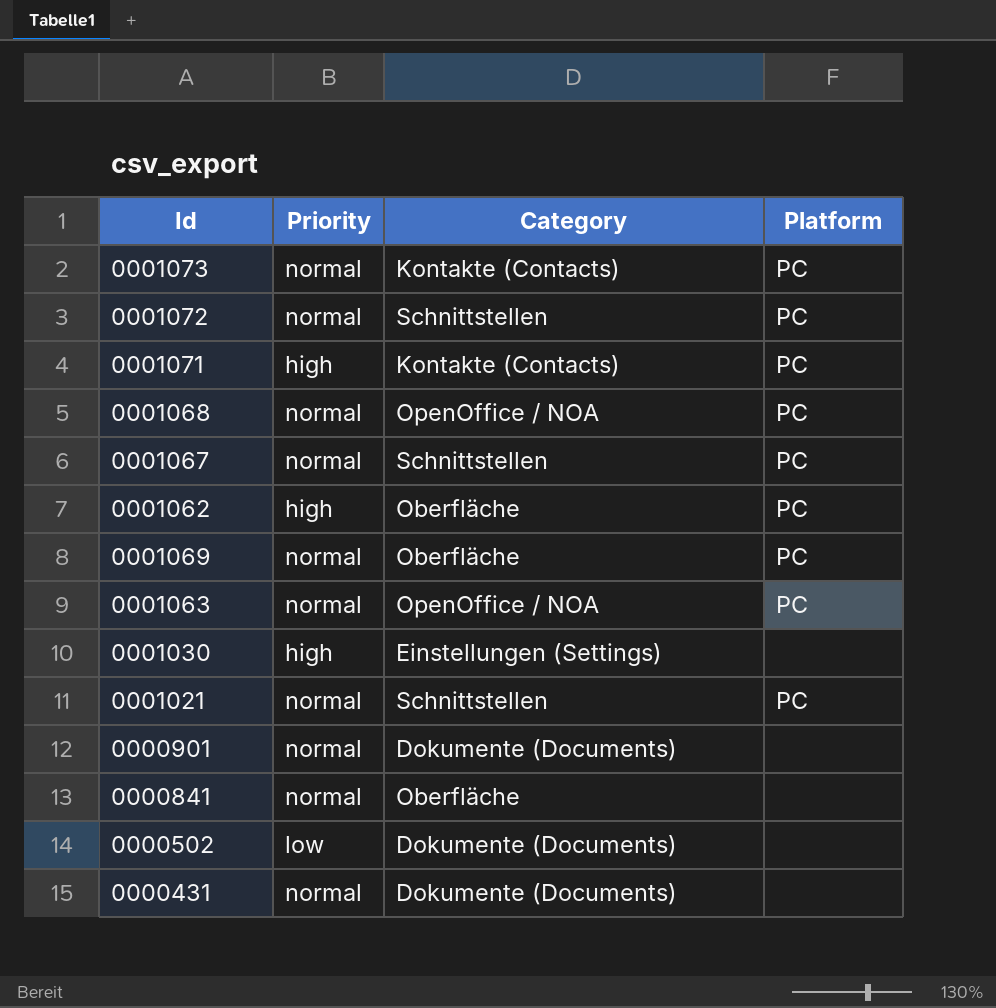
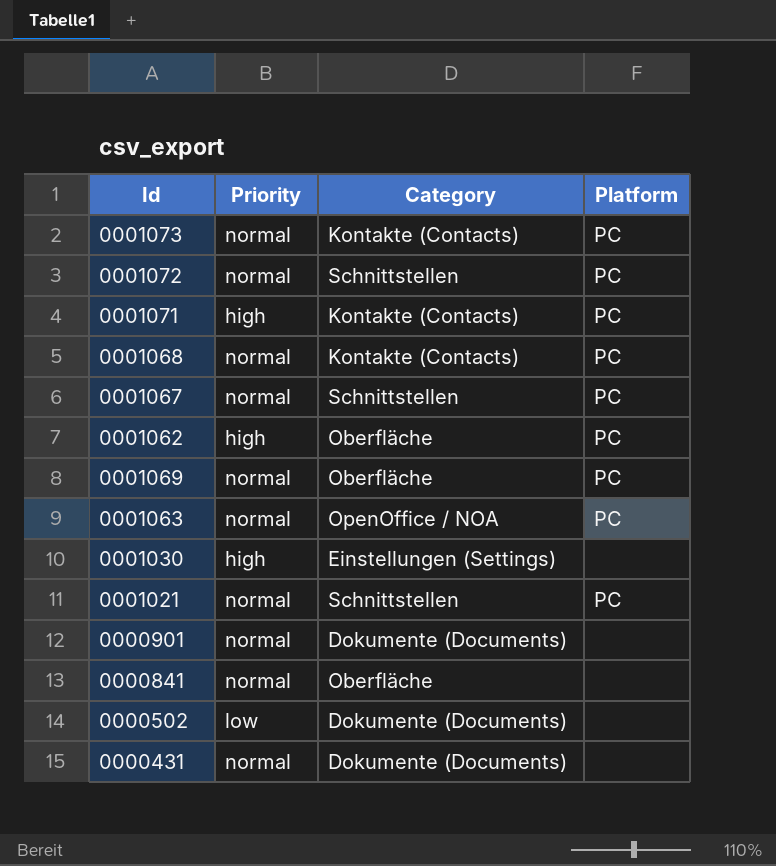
0001068 | Category: OpenOffice / NOA -> Kontakte (Contacts)

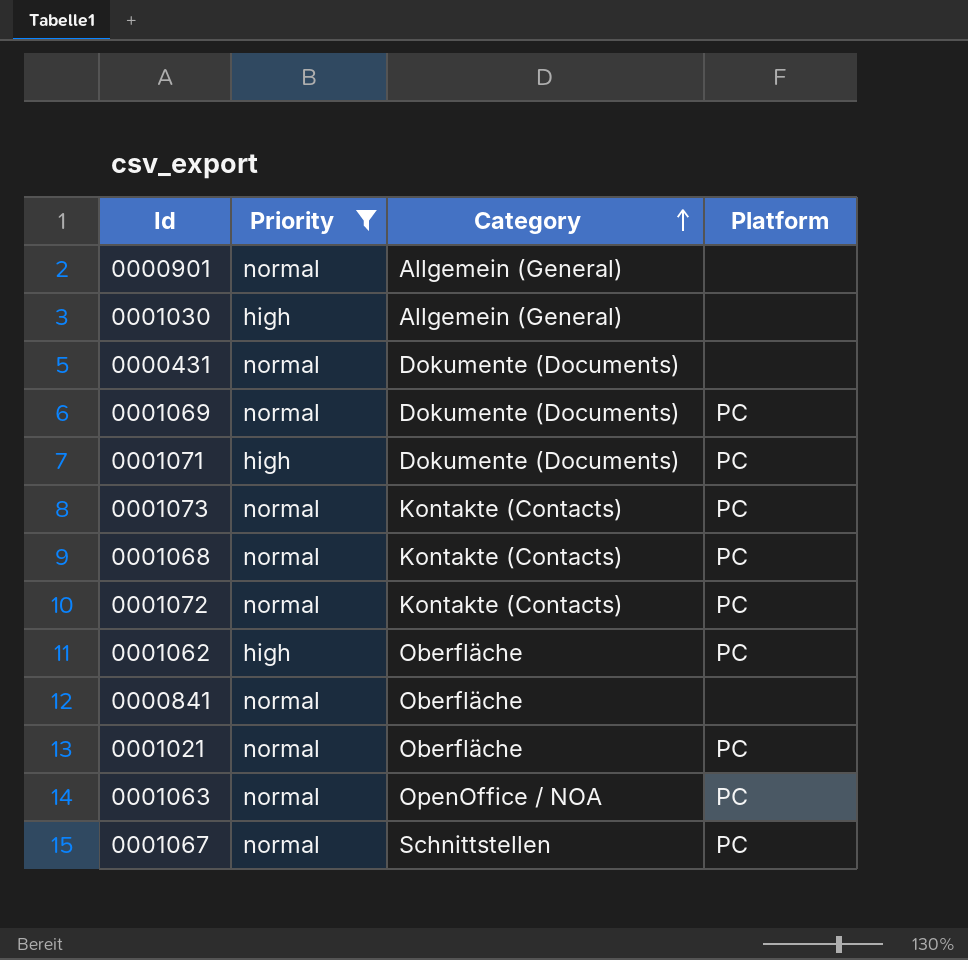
filter: none -> Priority != low
row order: none -> Category ascending
0000901 | Category: Dokumente (Documents) -> Allgemein (General)
0001030 | Category: Einstellungen (Settings) -> Allgemein (General)
0001069 | Category: Oberfläche -> Dokumente (Documents)
0001071 | Category: Kontakte (Contacts) -> Dokumente (Documents)
0001072 | Category: Schnittstellen -> Kontakte (Contacts)
0001021 | Category: Schnittstellen -> Oberfläche

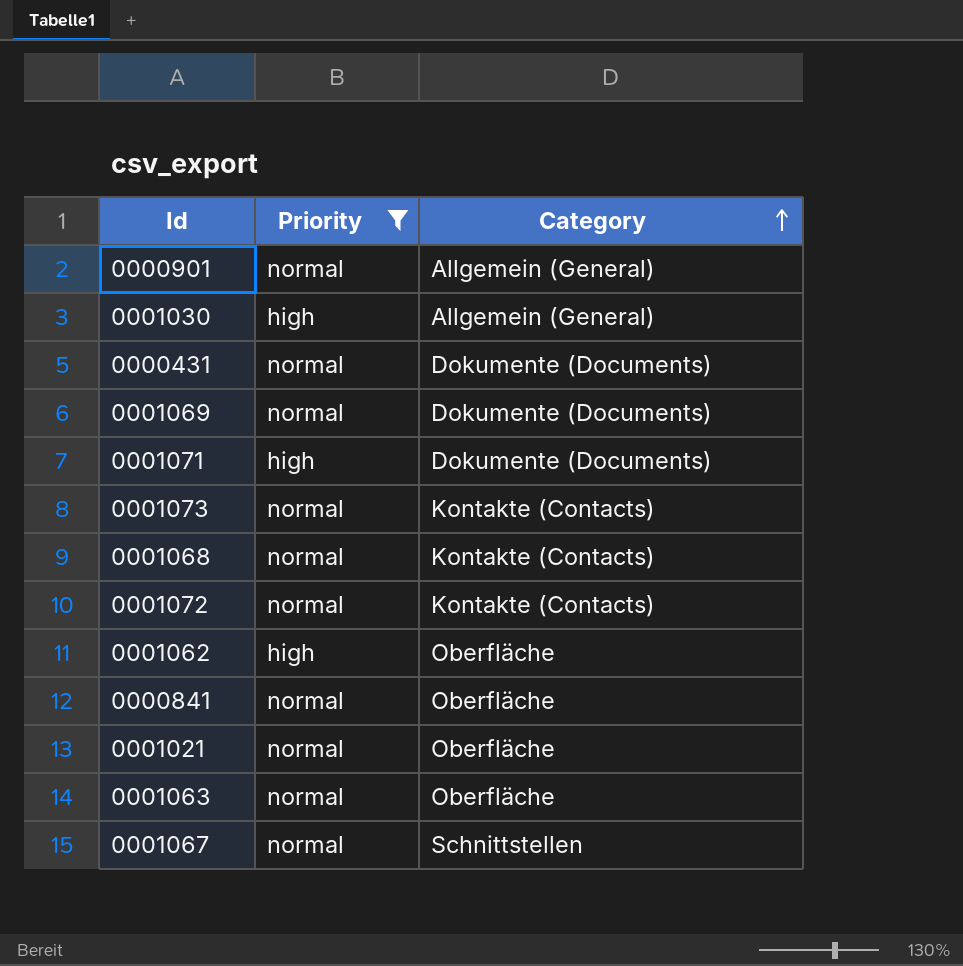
column Platform | position: 4 -> none
0001063 | Category: OpenOffice / NOA -> Oberfläche

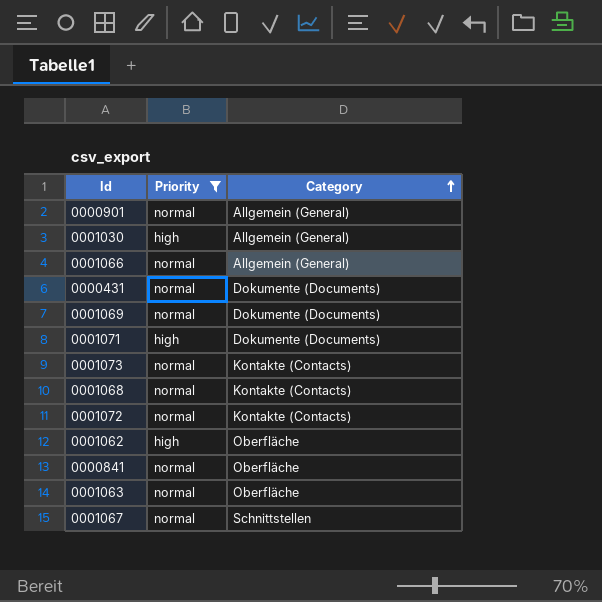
row 0001021: normal | Oberfläche -> none
row 0001066: none -> normal | Allgemein (General)

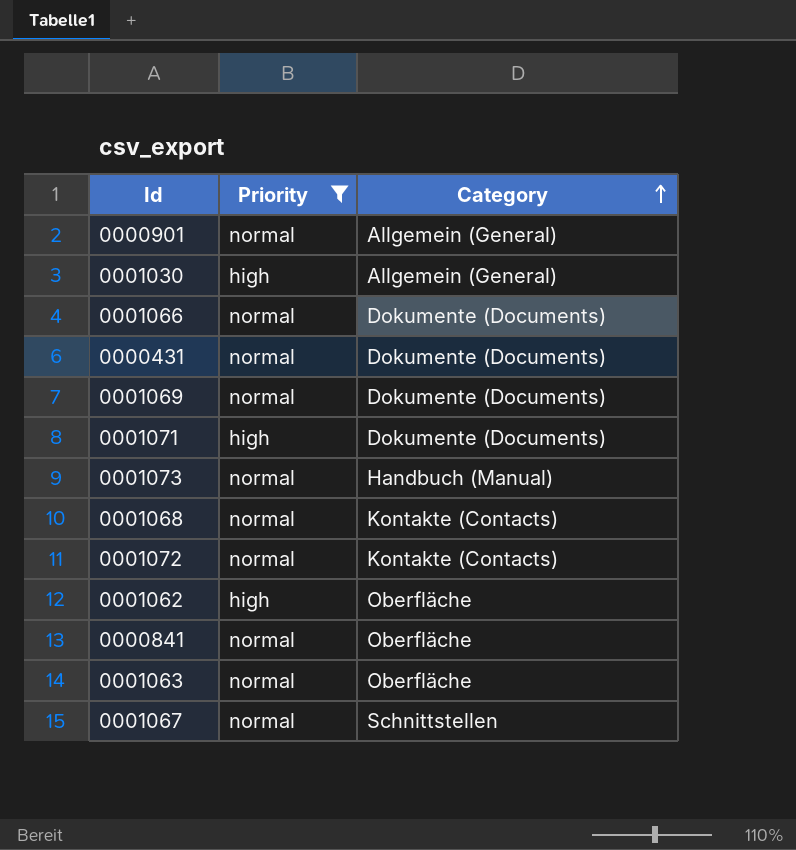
0001066 | Category: Allgemein (General) -> Dokumente (Documents)
0001073 | Category: Kontakte (Contacts) -> Handbuch (Manual)

